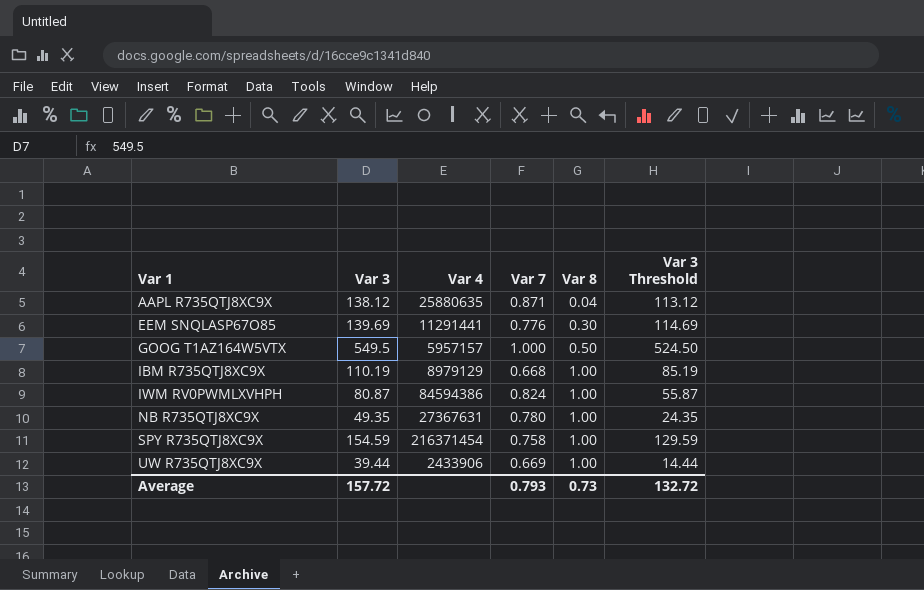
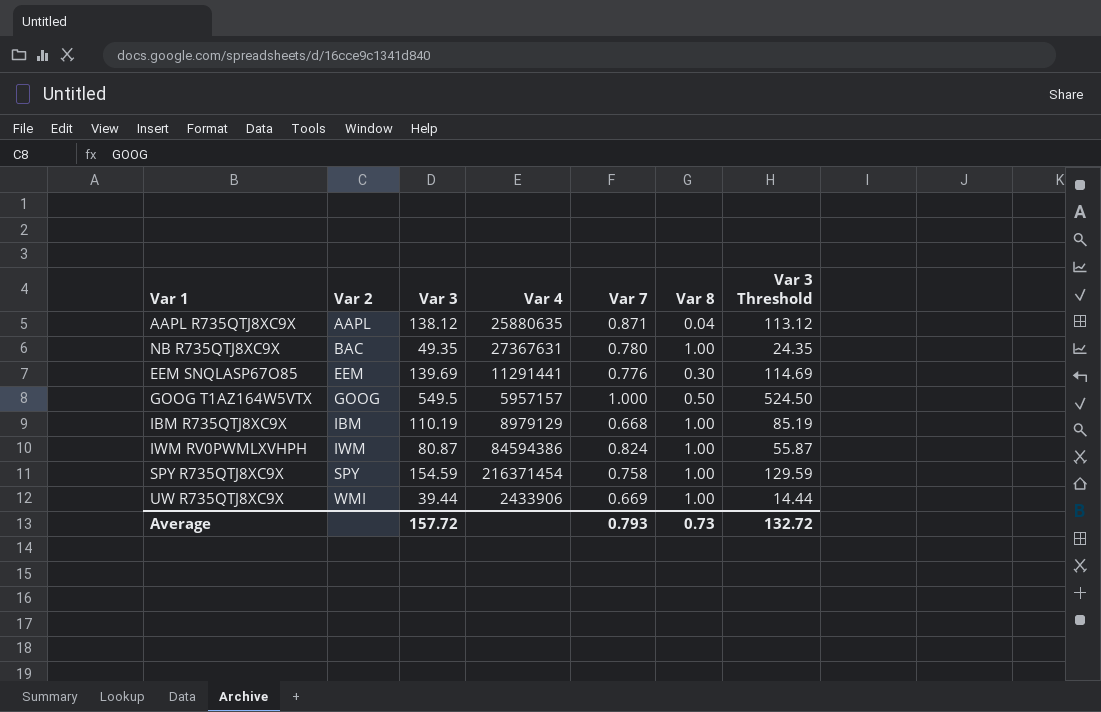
row order: Var 1 ascending -> Var 2 ascending
column Var 2 | position: none -> 2

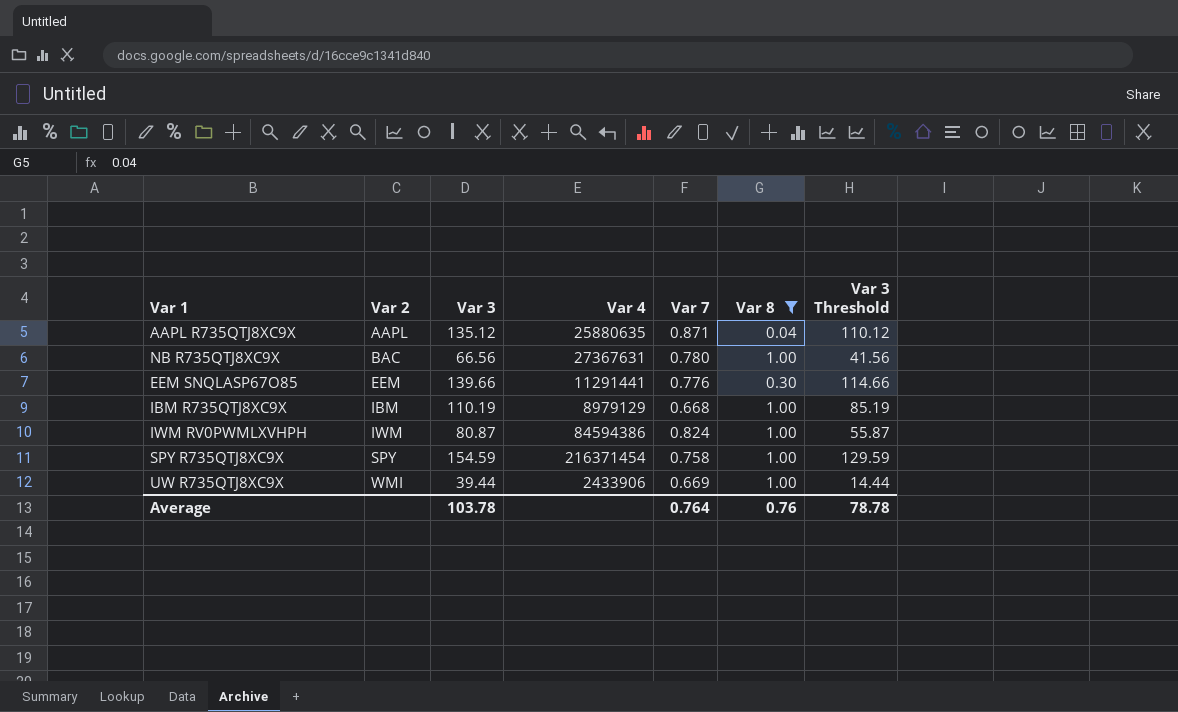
filter: none -> Var 8 != 0.50
AAPL R735QTJ8XC9X | Var 3: 138.12 -> 135.12
AAPL R735QTJ8XC9X | Var 3 Threshold: 113.12 -> 110.12
NB R735QTJ8XC9X | Var 3: 49.35 -> 66.56
NB R735QTJ8XC9X | Var 3 Threshold: 24.35 -> 41.56
EEM SNQLASP67O85 | Var 3: 139.69 -> 139.66
EEM SNQLASP67O85 | Var 3 Threshold: 114.69 -> 114.66
Average | Var 3: 157.72 -> 103.78
Average | Var 7: 0.793 -> 0.764
Average | Var 8: 0.73 -> 0.76
Average | Var 3 Threshold: 132.72 -> 78.78

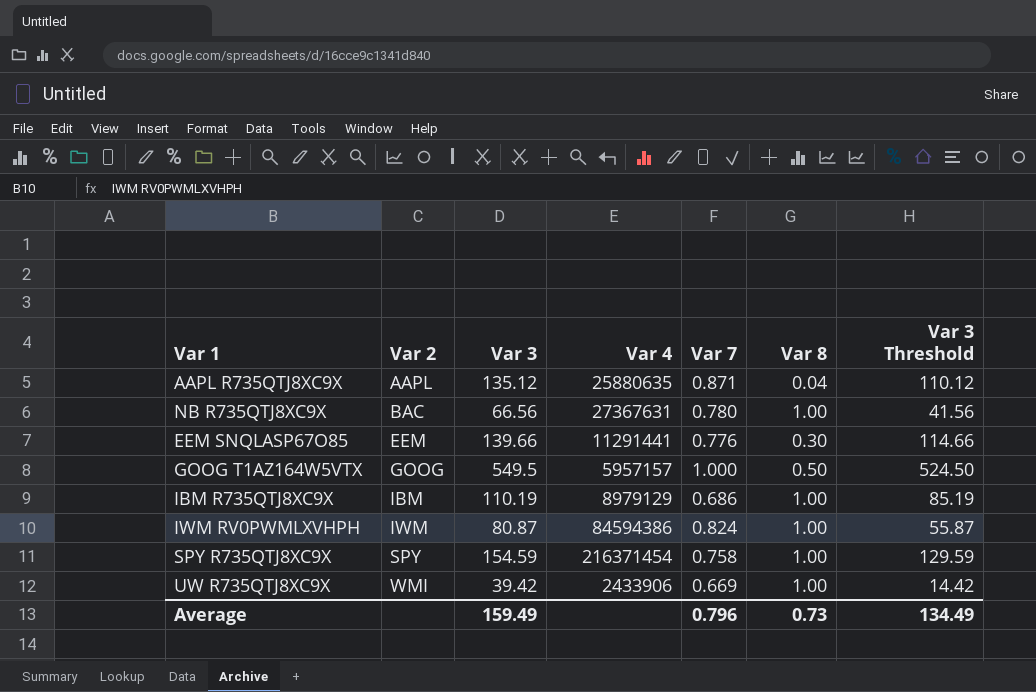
filter: Var 8 != 0.50 -> none
IBM R735QTJ8XC9X | Var 7: 0.668 -> 0.686
UW R735QTJ8XC9X | Var 3: 39.44 -> 39.42
UW R735QTJ8XC9X | Var 3 Threshold: 14.44 -> 14.42
Average | Var 3: 103.78 -> 159.49
Average | Var 7: 0.764 -> 0.796
Average | Var 8: 0.76 -> 0.73
Average | Var 3 Threshold: 78.78 -> 134.49

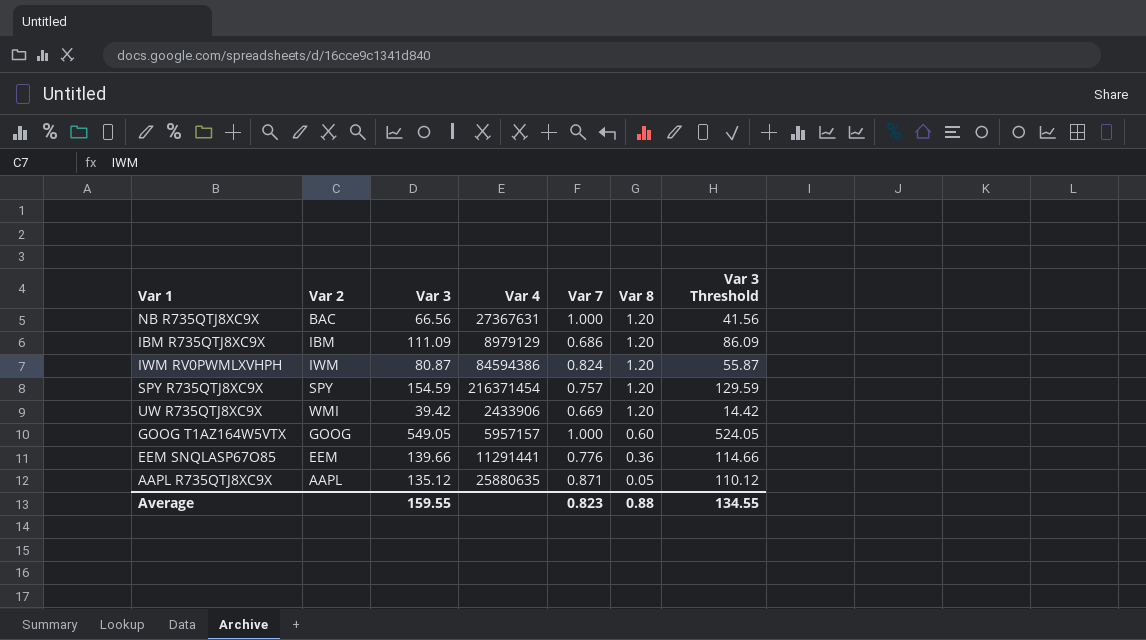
row order: Var 2 ascending -> Var 8 descending
NB R735QTJ8XC9X | Var 7: 0.780 -> 1.000
NB R735QTJ8XC9X | Var 8: 1.00 -> 1.20
IBM R735QTJ8XC9X | Var 3: 110.19 -> 111.09
IBM R735QTJ8XC9X | Var 8: 1.00 -> 1.20
IBM R735QTJ8XC9X | Var 3 Threshold: 85.19 -> 86.09
IWM RV0PWMLXVHPH | Var 8: 1.00 -> 1.20
SPY R735QTJ8XC9X | Var 7: 0.758 -> 0.757
SPY R735QTJ8XC9X | Var 8: 1.00 -> 1.20
UW R735QTJ8XC9X | Var 8: 1.00 -> 1.20
GOOG T1AZ164W5VTX | Var 3: 549.5 -> 549.05
GOOG T1AZ164W5VTX | Var 8: 0.50 -> 0.60
GOOG T1AZ164W5VTX | Var 3 Threshold: 524.50 -> 524.05
EEM SNQLASP67O85 | Var 8: 0.30 -> 0.36
AAPL R735QTJ8XC9X | Var 8: 0.04 -> 0.05
Average | Var 3: 159.49 -> 159.55
Average | Var 7: 0.796 -> 0.823
Average | Var 8: 0.73 -> 0.88
Average | Var 3 Threshold: 134.49 -> 134.55

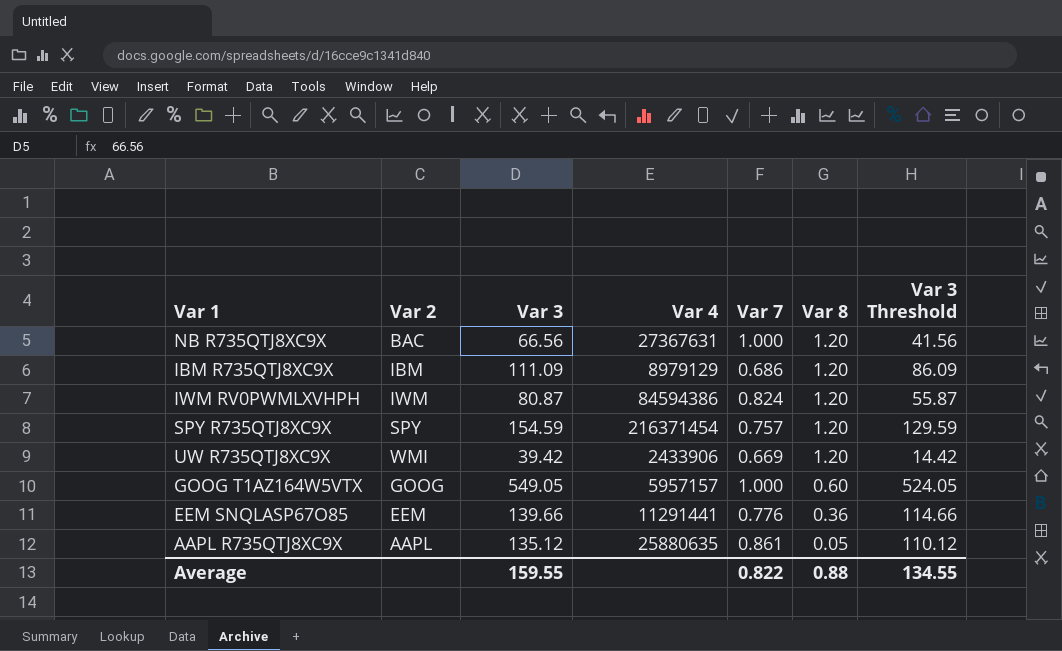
AAPL R735QTJ8XC9X | Var 7: 0.871 -> 0.861
Average | Var 7: 0.823 -> 0.822

